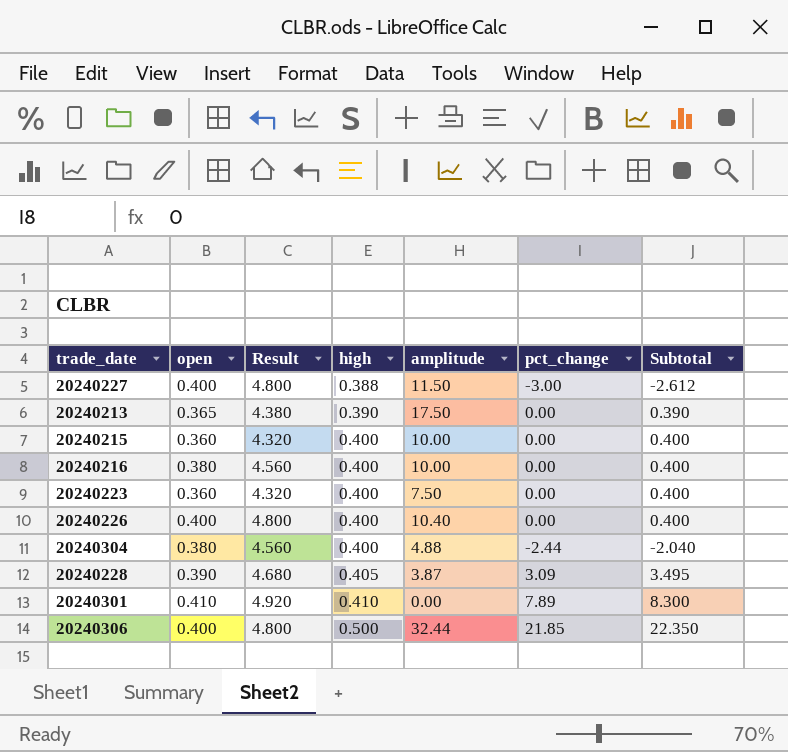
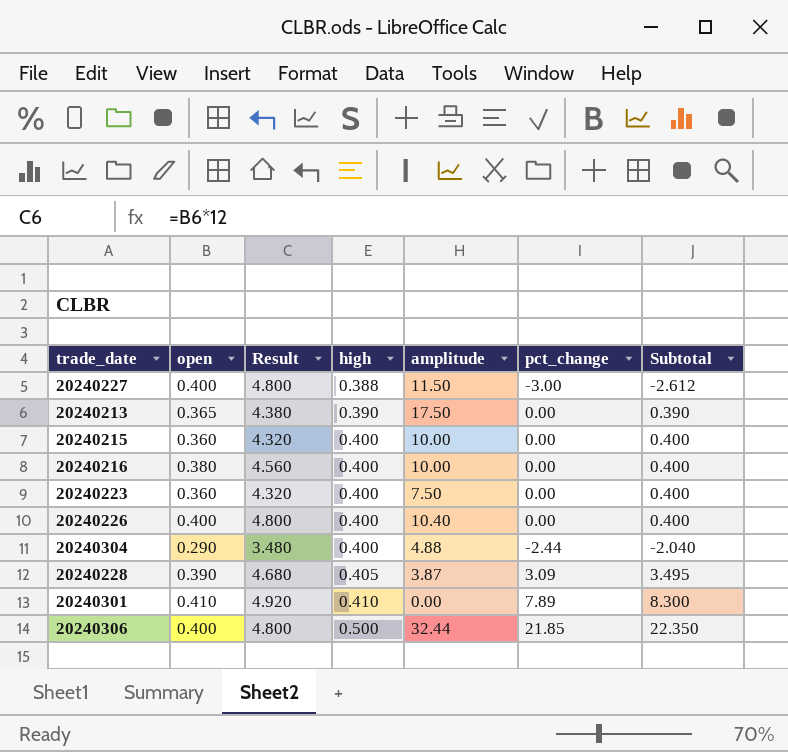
20240304 | open: 0.380 -> 0.290
20240304 | Result: 4.560 -> 3.480

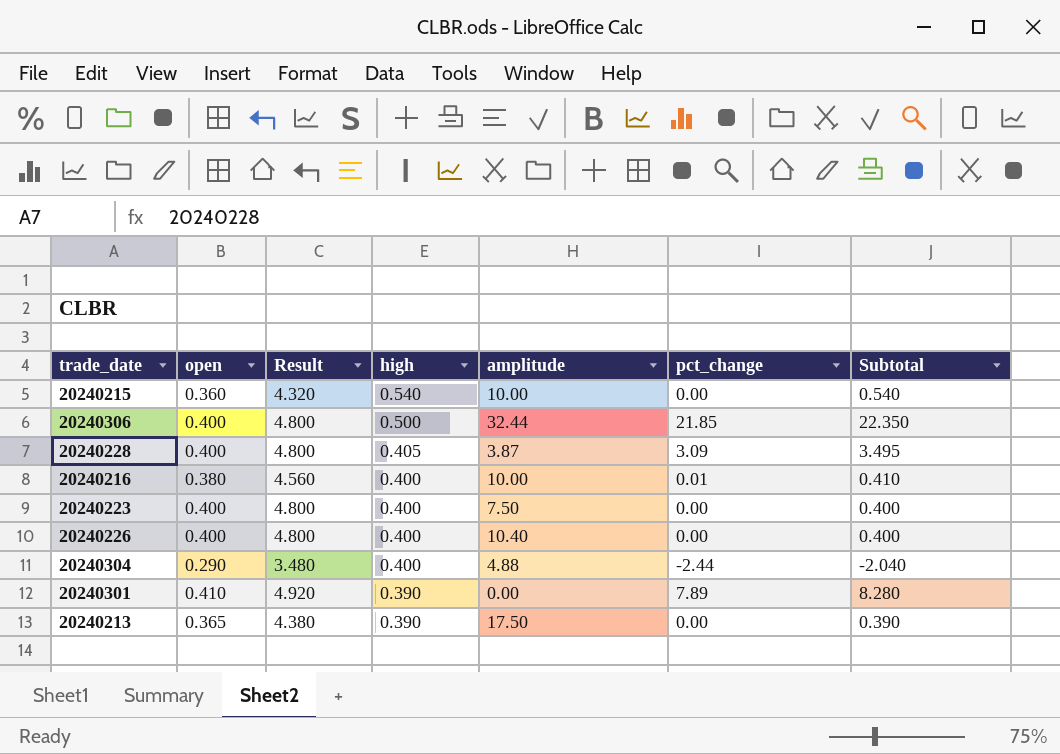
row order: high ascending -> high descending
row 20240227: 0.400 | 4.800 | 0.388 | 11.50 | -3.00 | -2.612 -> none
20240215 | high: 0.400 -> 0.540
20240215 | Subtotal: 0.400 -> 0.540
20240228 | open: 0.390 -> 0.400
20240228 | Result: 4.680 -> 4.800
20240216 | pct_change: 0.00 -> 0.01
20240216 | Subtotal: 0.400 -> 0.410
20240223 | open: 0.360 -> 0.400
20240223 | Result: 4.320 -> 4.800
20240301 | high: 0.410 -> 0.390
20240301 | Subtotal: 8.300 -> 8.280

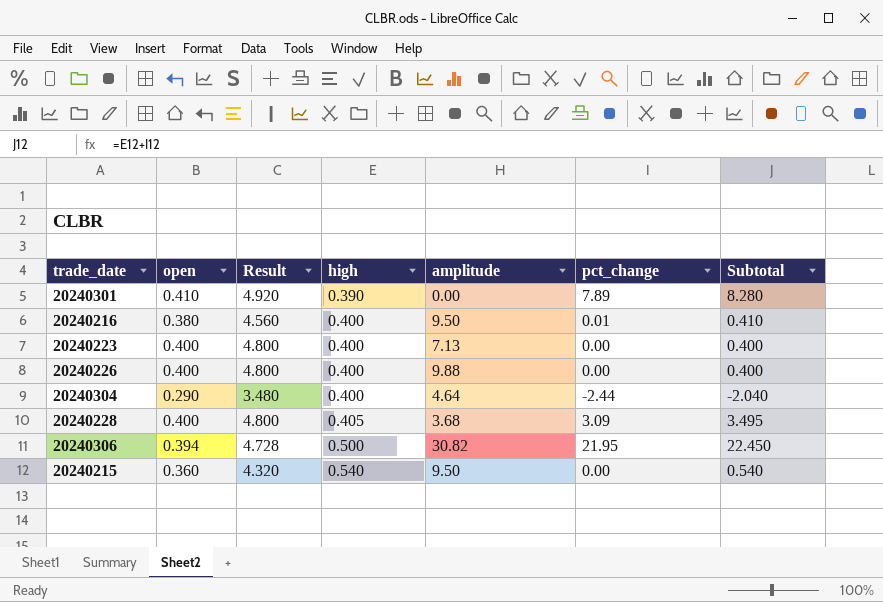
row order: high descending -> high ascending
row 20240213: 0.365 | 4.380 | 0.390 | 17.50 | 0.00 | 0.390 -> none
20240216 | amplitude: 10.00 -> 9.50
20240223 | amplitude: 7.50 -> 7.13
20240226 | amplitude: 10.40 -> 9.88
20240304 | amplitude: 4.88 -> 4.64
20240228 | amplitude: 3.87 -> 3.68
20240306 | open: 0.400 -> 0.394
20240306 | Result: 4.800 -> 4.728
20240306 | amplitude: 32.44 -> 30.82
20240306 | pct_change: 21.85 -> 21.95
20240306 | Subtotal: 22.350 -> 22.450
20240215 | amplitude: 10.00 -> 9.50

